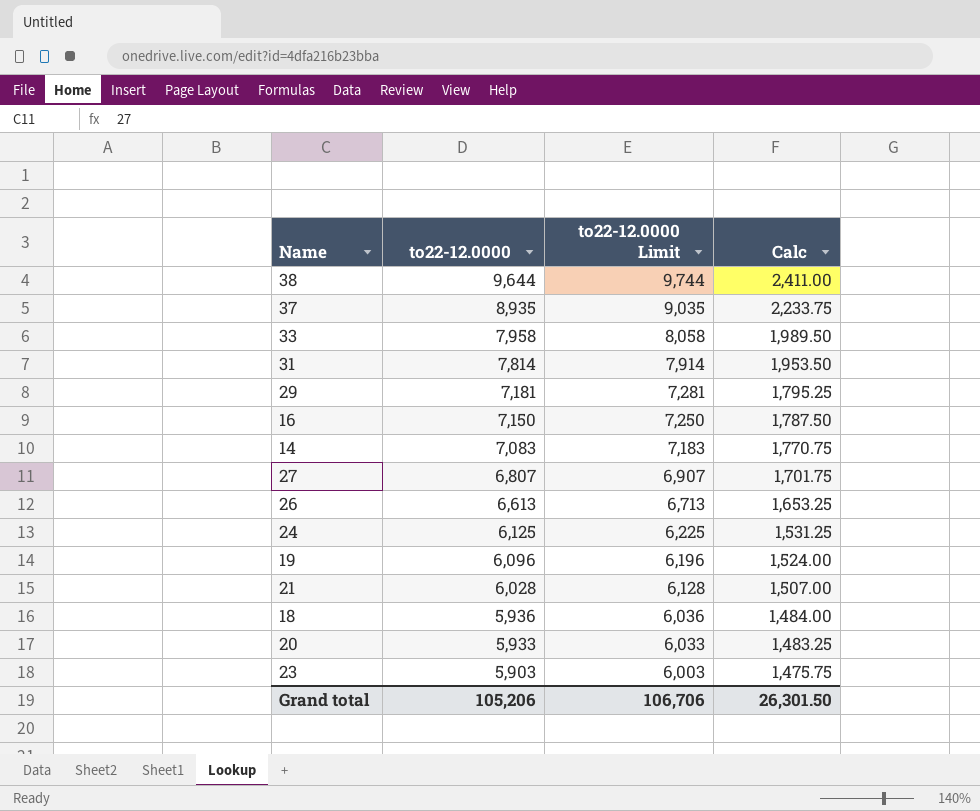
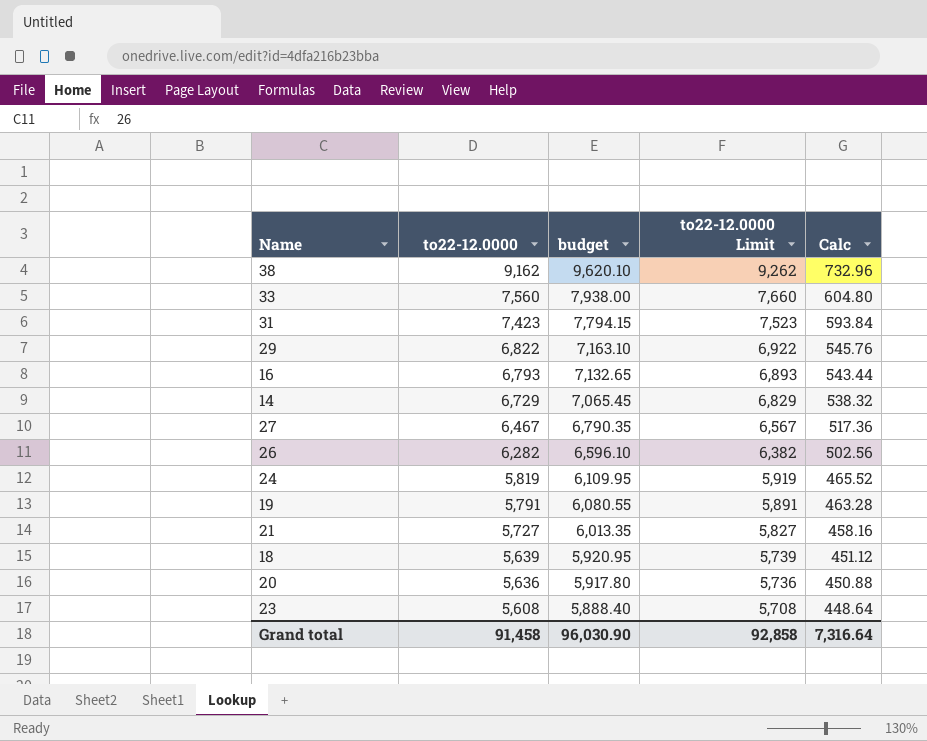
column budget | formula: none -> [to22-12.0000] * 1.05
column Calc | formula: [to22-12.0000] * 0.25 -> [to22-12.0000] * 0.08
row 37: 8,935 | 9,035 | 2,233.75 -> none
38 | to22-12.0000: 9,644 -> 9,162
38 | to22-12.0000 Limit: 9,744 -> 9,262
33 | to22-12.0000: 7,958 -> 7,560
33 | to22-12.0000 Limit: 8,058 -> 7,660
31 | to22-12.0000: 7,814 -> 7,423
31 | to22-12.0000 Limit: 7,914 -> 7,523
29 | to22-12.0000: 7,181 -> 6,822
29 | to22-12.0000 Limit: 7,281 -> 6,922
16 | to22-12.0000: 7,150 -> 6,793
16 | to22-12.0000 Limit: 7,250 -> 6,893
14 | to22-12.0000: 7,083 -> 6,729
14 | to22-12.0000 Limit: 7,183 -> 6,829
27 | to22-12.0000: 6,807 -> 6,467
27 | to22-12.0000 Limit: 6,907 -> 6,567
26 | to22-12.0000: 6,613 -> 6,282
26 | to22-12.0000 Limit: 6,713 -> 6,382
24 | to22-12.0000: 6,125 -> 5,819
24 | to22-12.0000 Limit: 6,225 -> 5,919
19 | to22-12.0000: 6,096 -> 5,791
19 | to22-12.0000 Limit: 6,196 -> 5,891
21 | to22-12.0000: 6,028 -> 5,727
21 | to22-12.0000 Limit: 6,128 -> 5,827
18 | to22-12.0000: 5,936 -> 5,639
18 | to22-12.0000 Limit: 6,036 -> 5,739
20 | to22-12.0000: 5,933 -> 5,636
20 | to22-12.0000 Limit: 6,033 -> 5,736
23 | to22-12.0000: 5,903 -> 5,608
23 | to22-12.0000 Limit: 6,003 -> 5,708
Grand total | to22-12.0000: 105,206 -> 91,458
Grand total | to22-12.0000 Limit: 106,706 -> 92,858
Grand total | Calc: 26,301.50 -> 7,316.64

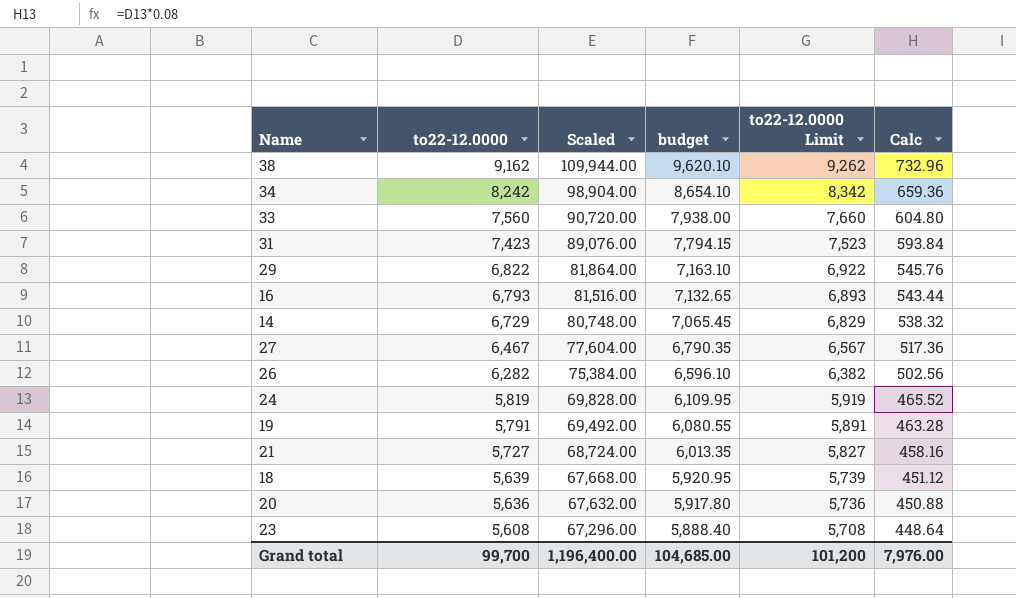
column Scaled | formula: none -> [to22-12.0000] * 12
row 34: none -> 8,242 | 98,904.00 | 8,654.10 | 8,342 | 659.36
Grand total | to22-12.0000: 91,458 -> 99,700
Grand total | budget: 96,030.90 -> 104,685.00
Grand total | to22-12.0000 Limit: 92,858 -> 101,200
Grand total | Calc: 7,316.64 -> 7,976.00

